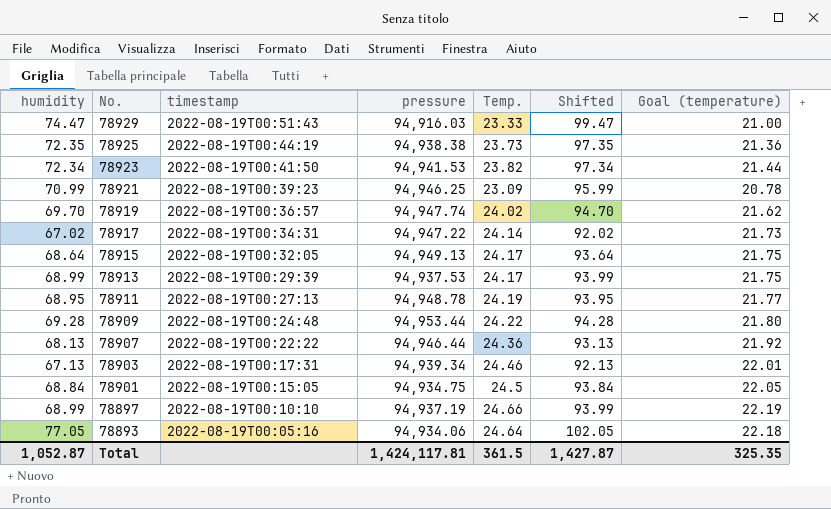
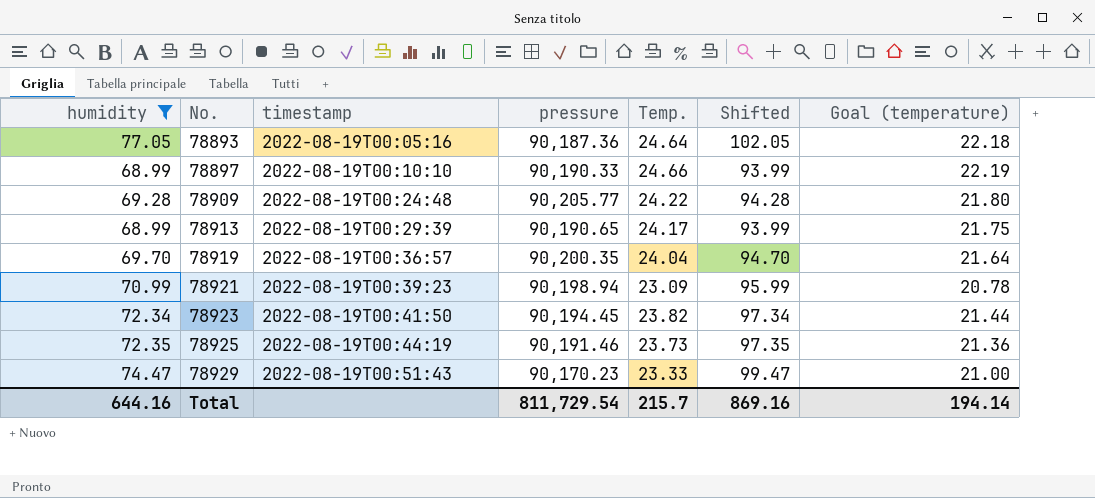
filter: none -> humidity >= 68.99
row order: No. descending -> No. ascending
78893 | pressure: 94,934.06 -> 90,187.36
78897 | pressure: 94,937.19 -> 90,190.33
78909 | pressure: 94,953.44 -> 90,205.77
78913 | pressure: 94,937.53 -> 90,190.65
78919 | pressure: 94,947.74 -> 90,200.35
78919 | Temp.: 24.02 -> 24.04
78919 | Goal (temperature): 21.62 -> 21.64
78921 | pressure: 94,946.25 -> 90,198.94
78923 | pressure: 94,941.53 -> 90,194.45
78925 | pressure: 94,938.38 -> 90,191.46
78929 | pressure: 94,916.03 -> 90,170.23
Total | humidity: 1,052.87 -> 644.16
Total | pressure: 1,424,117.81 -> 811,729.54
Total | Temp.: 361.5 -> 215.7
Total | Shifted: 1,427.87 -> 869.16
Total | Goal (temperature): 325.35 -> 194.14

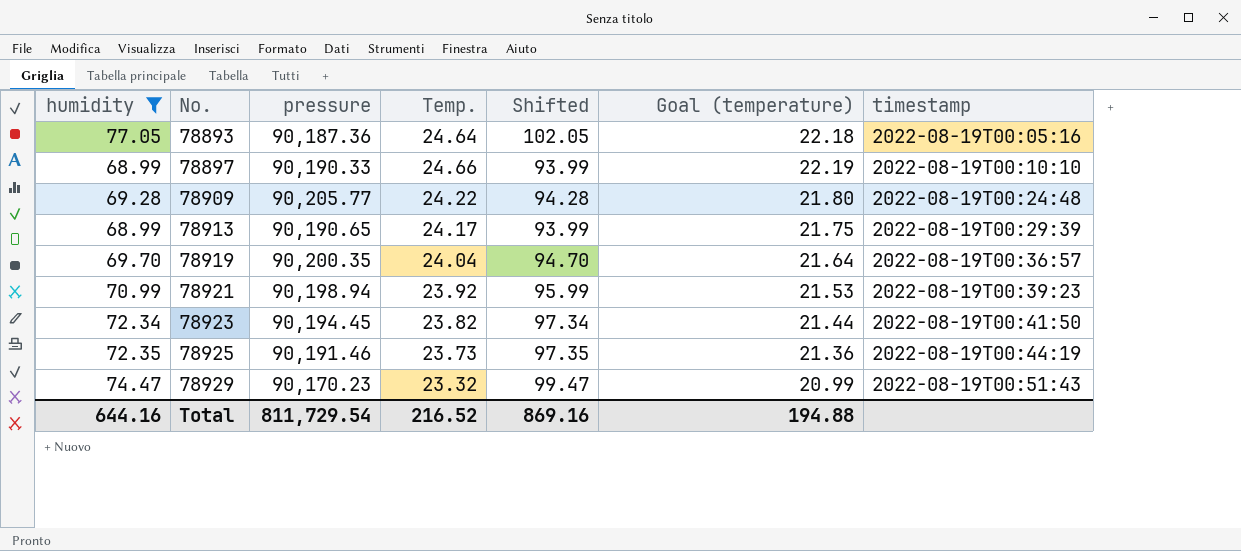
column timestamp | position: 3 -> 7
78921 | Temp.: 23.09 -> 23.92
78921 | Goal (temperature): 20.78 -> 21.53
78929 | Temp.: 23.33 -> 23.32
78929 | Goal (temperature): 21.00 -> 20.99
Total | Temp.: 215.7 -> 216.52
Total | Goal (temperature): 194.14 -> 194.88

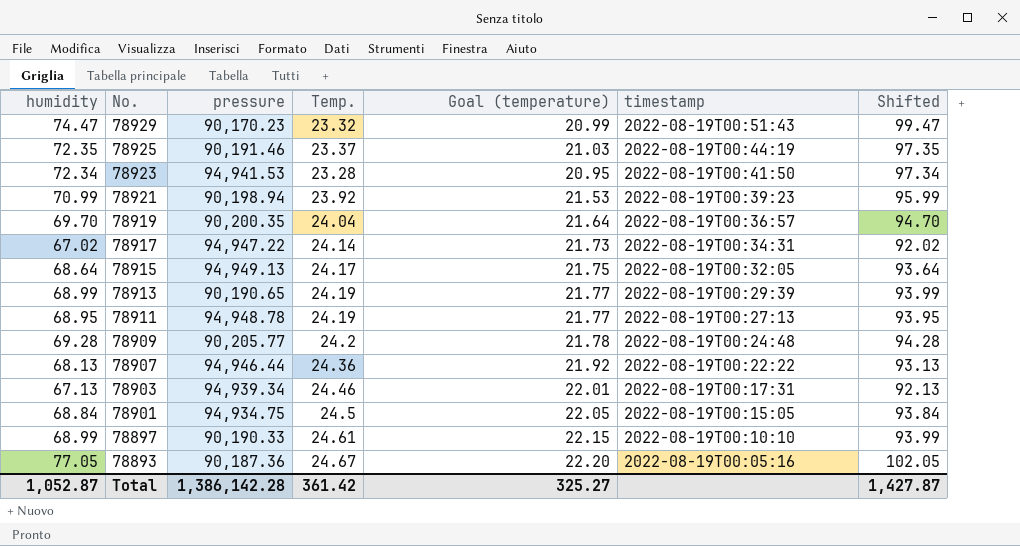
filter: humidity >= 68.99 -> none
row order: No. ascending -> No. descending
column Shifted | position: 5 -> 7
78925 | Temp.: 23.73 -> 23.37
78925 | Goal (temperature): 21.36 -> 21.03
78923 | pressure: 90,194.45 -> 94,941.53
78923 | Temp.: 23.82 -> 23.28
78923 | Goal (temperature): 21.44 -> 20.95
78913 | Temp.: 24.17 -> 24.19
78913 | Goal (temperature): 21.75 -> 21.77
78909 | Temp.: 24.22 -> 24.2
78909 | Goal (temperature): 21.80 -> 21.78
78897 | Temp.: 24.66 -> 24.61
78897 | Goal (temperature): 22.19 -> 22.15
78893 | Temp.: 24.64 -> 24.67
78893 | Goal (temperature): 22.18 -> 22.20
Total | humidity: 644.16 -> 1,052.87
Total | pressure: 811,729.54 -> 1,386,142.28
Total | Temp.: 216.52 -> 361.42
Total | Goal (temperature): 194.88 -> 325.27
Total | Shifted: 869.16 -> 1,427.87

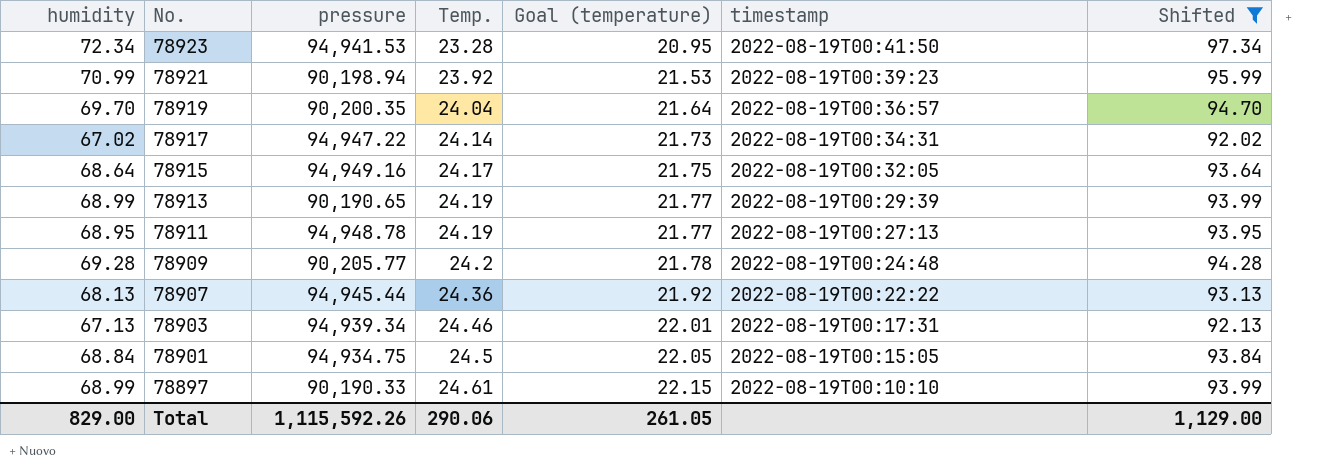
filter: none -> Shifted <= 97.34
78915 | pressure: 94,949.13 -> 94,949.16
78907 | pressure: 94,946.44 -> 94,945.44
Total | humidity: 1,052.87 -> 829.00
Total | pressure: 1,386,142.28 -> 1,115,592.26
Total | Temp.: 361.42 -> 290.06
Total | Goal (temperature): 325.27 -> 261.05
Total | Shifted: 1,427.87 -> 1,129.00

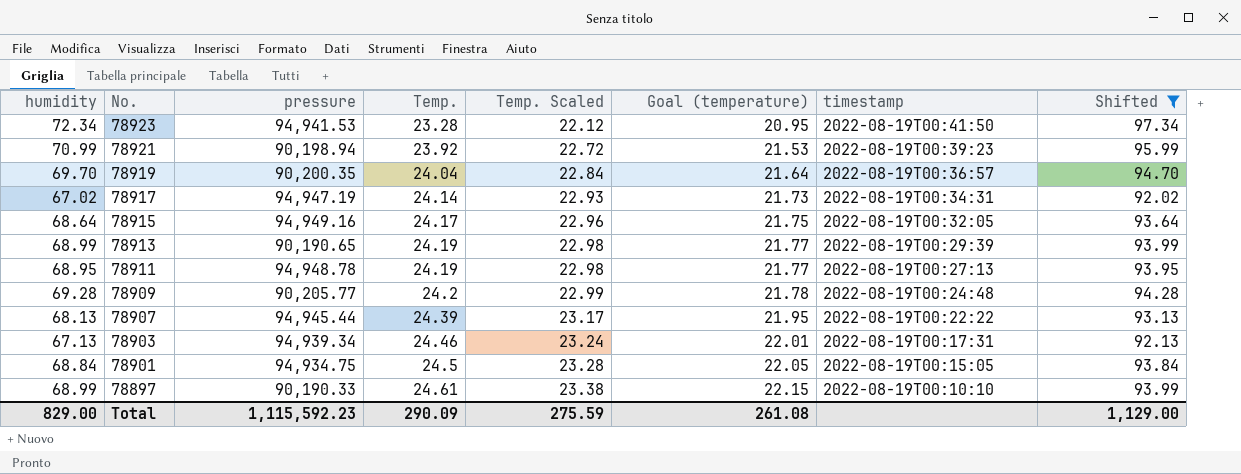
column Temp. Scaled | formula: none -> [Temp.] * 0.95
78917 | pressure: 94,947.22 -> 94,947.19
78907 | Temp.: 24.36 -> 24.39
78907 | Goal (temperature): 21.92 -> 21.95
Total | pressure: 1,115,592.26 -> 1,115,592.23
Total | Temp.: 290.06 -> 290.09
Total | Goal (temperature): 261.05 -> 261.08

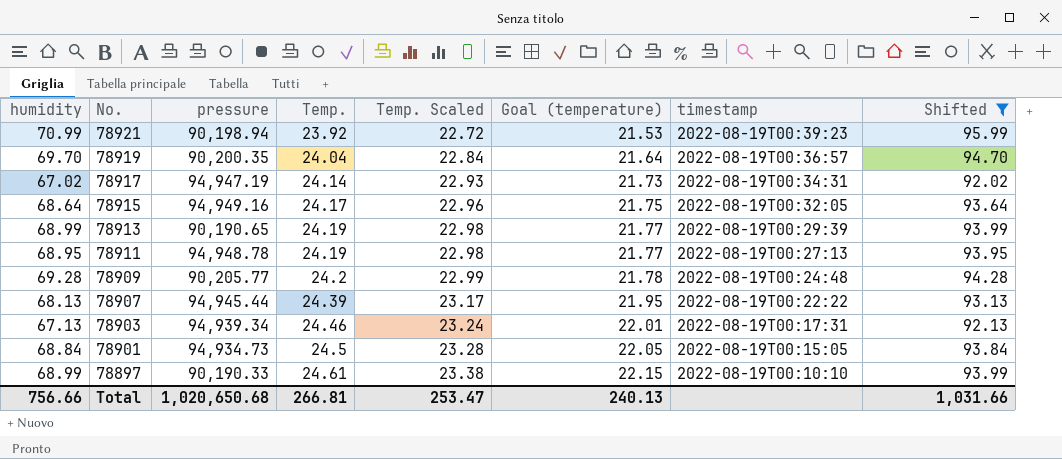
row 78923: 72.34 | 94,941.53 | 23.28 | 22.12 | 20.95 | 2022-08-19T00:41:50 | 97.34 -> none
78901 | pressure: 94,934.75 -> 94,934.73
Total | humidity: 829.00 -> 756.66
Total | pressure: 1,115,592.23 -> 1,020,650.68
Total | Temp.: 290.09 -> 266.81
Total | Temp. Scaled: 275.59 -> 253.47
Total | Goal (temperature): 261.08 -> 240.13
Total | Shifted: 1,129.00 -> 1,031.66

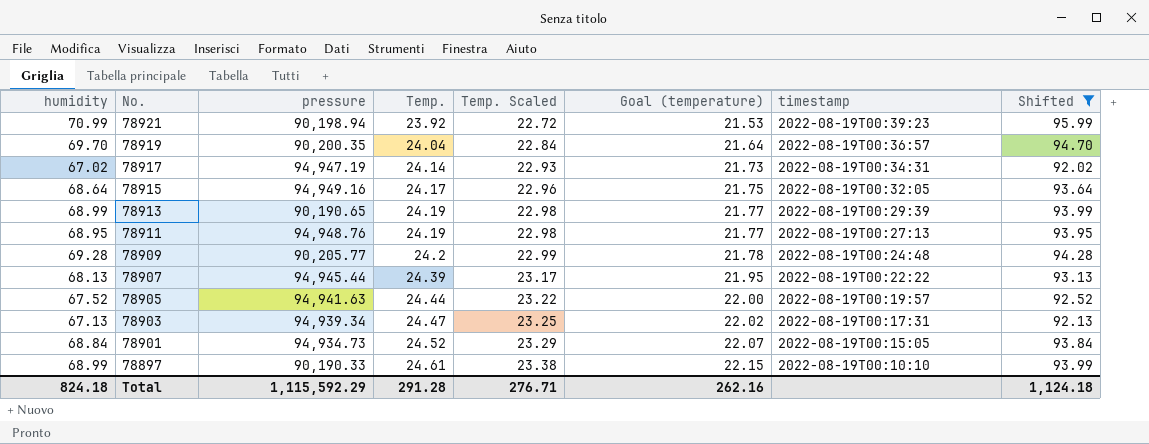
78911 | pressure: 94,948.78 -> 94,948.76
row 78905: none -> 67.52 | 94,941.63 | 24.44 | 23.22 | 22.00 | 2022-08-19T00:19:57 | 92.52
78903 | Temp.: 24.46 -> 24.47
78903 | Temp. Scaled: 23.24 -> 23.25
78903 | Goal (temperature): 22.01 -> 22.02
78901 | Temp.: 24.5 -> 24.52
78901 | Temp. Scaled: 23.28 -> 23.29
78901 | Goal (temperature): 22.05 -> 22.07
Total | humidity: 756.66 -> 824.18
Total | pressure: 1,020,650.68 -> 1,115,592.29
Total | Temp.: 266.81 -> 291.28
Total | Temp. Scaled: 253.47 -> 276.71
Total | Goal (temperature): 240.13 -> 262.16
Total | Shifted: 1,031.66 -> 1,124.18

